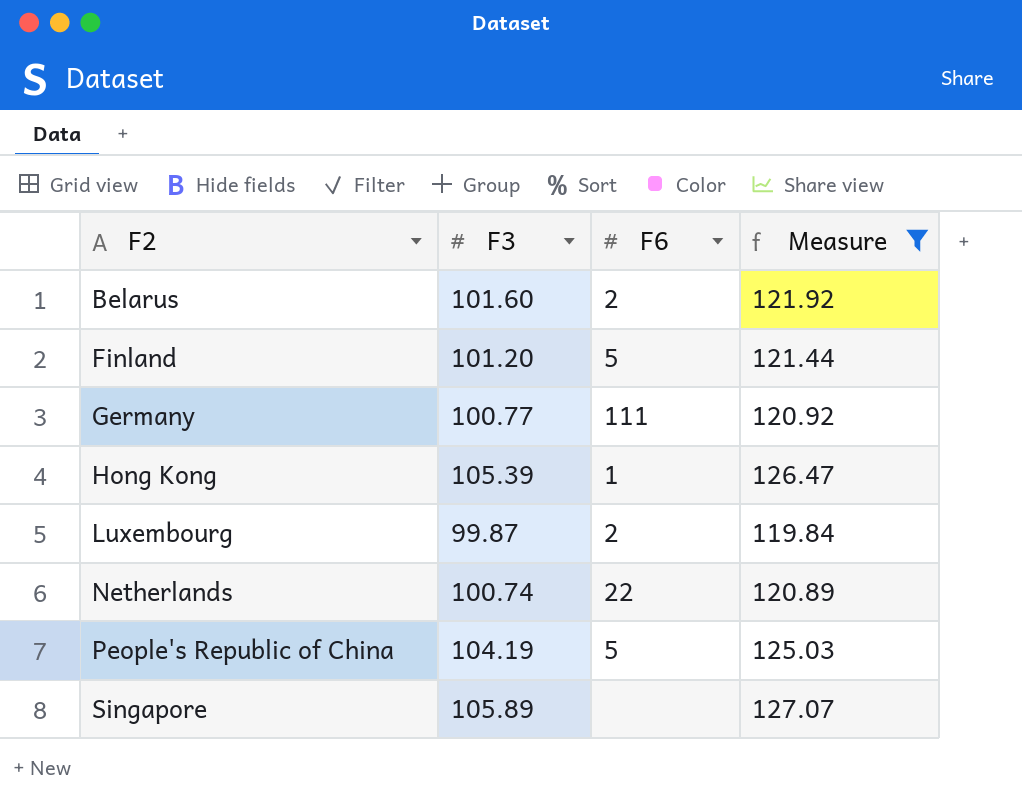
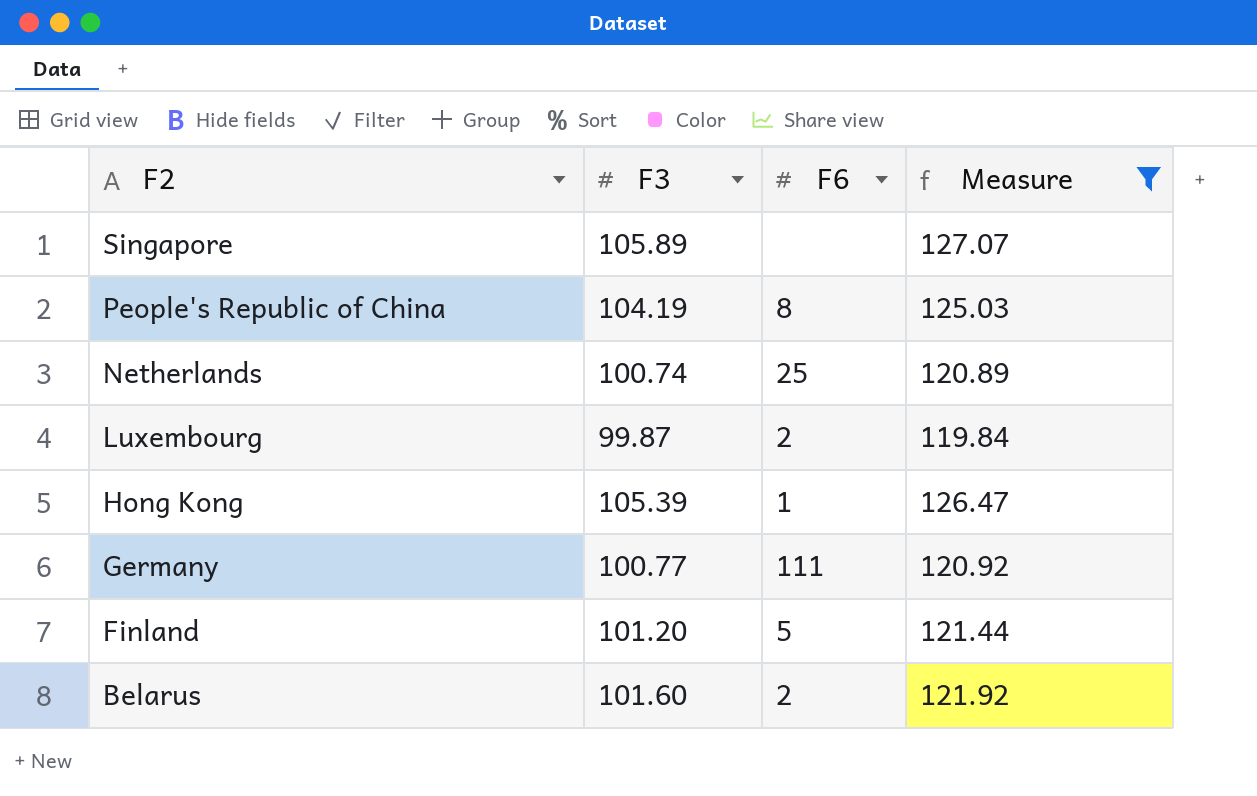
row order: F2 ascending -> F2 descending
People's Republic of China | F6: 5 -> 8
Netherlands | F6: 22 -> 25

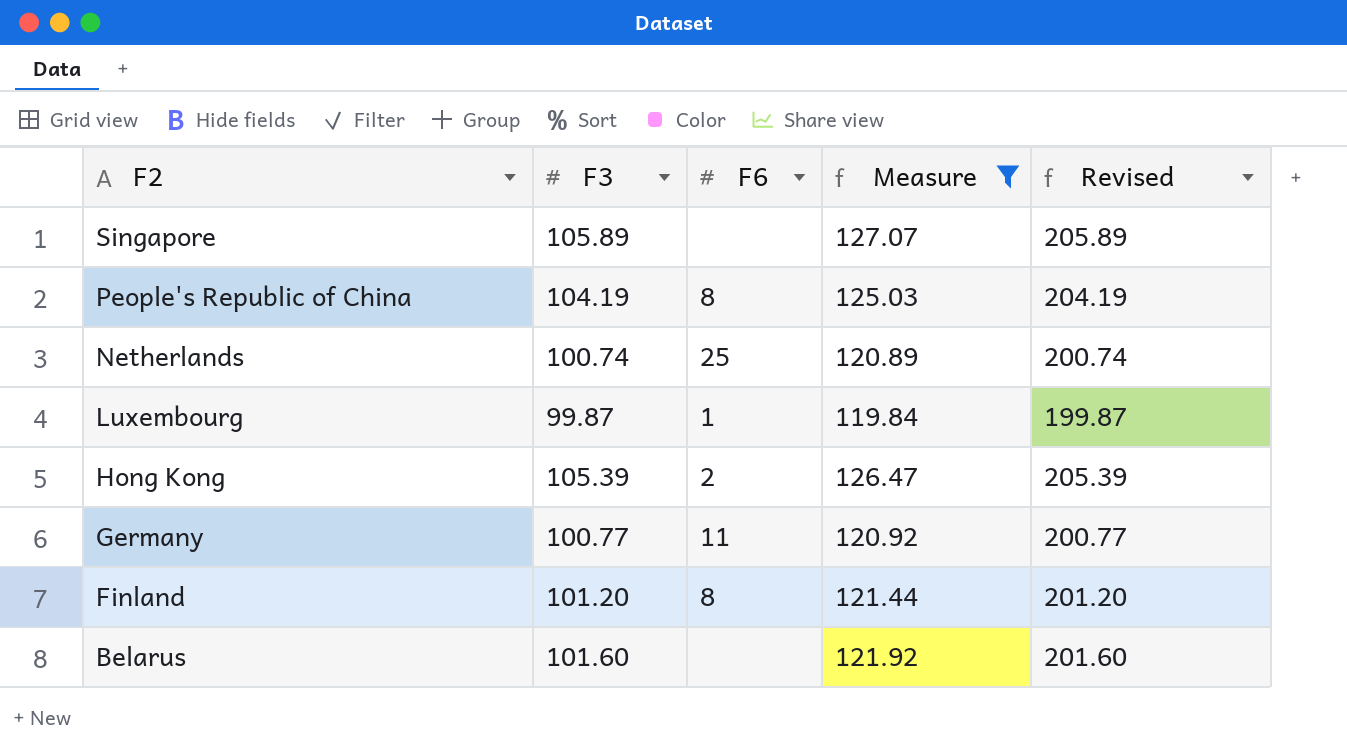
column Revised | formula: none -> [F3] + 100
Luxembourg | F6: 2 -> 1
Hong Kong | F6: 1 -> 2
Germany | F6: 111 -> 11
Finland | F6: 5 -> 8
Belarus | F6: 2 -> none

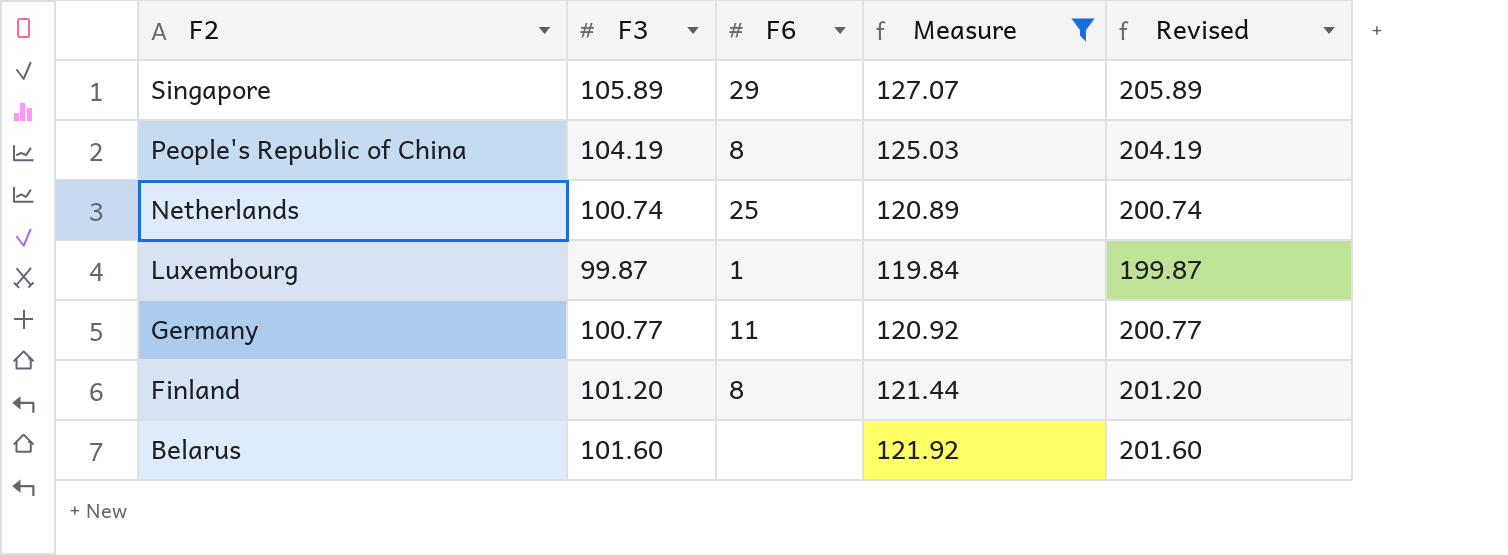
row Hong Kong: 105.39 | 2 | 126.47 | 205.39 -> none
Singapore | F6: none -> 29

